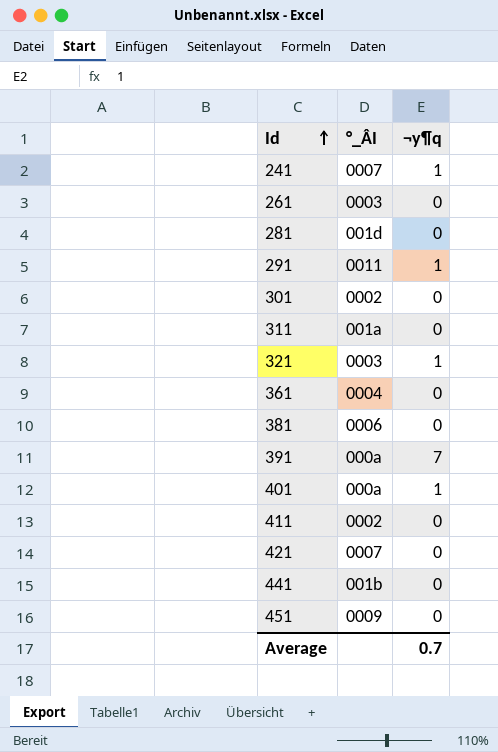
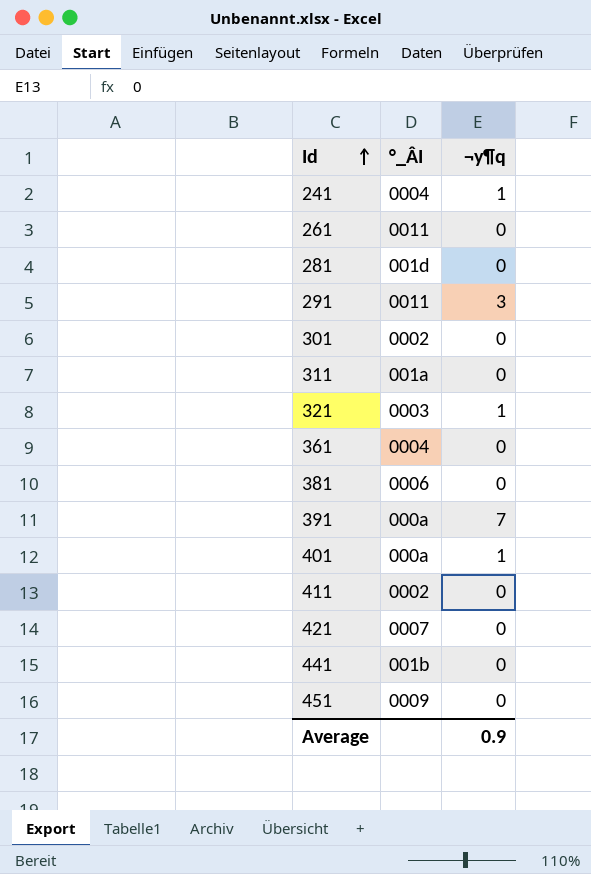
241 | °_ÂI: 0007 -> 0004
261 | °_ÂI: 0003 -> 0011
291 | ¬y¶q: 1 -> 3
Average | ¬y¶q: 0.7 -> 0.9

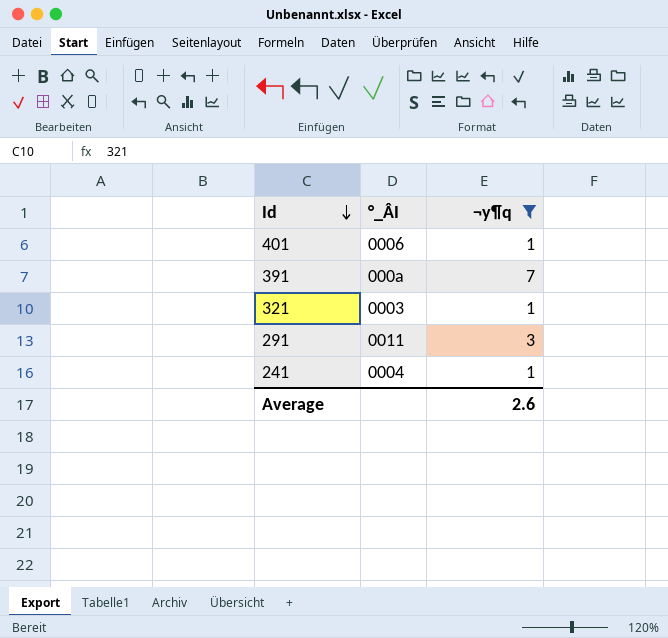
filter: none -> ¬y¶q != 0
row order: Id ascending -> Id descending
401 | °_ÂI: 000a -> 0006
Average | ¬y¶q: 0.9 -> 2.6

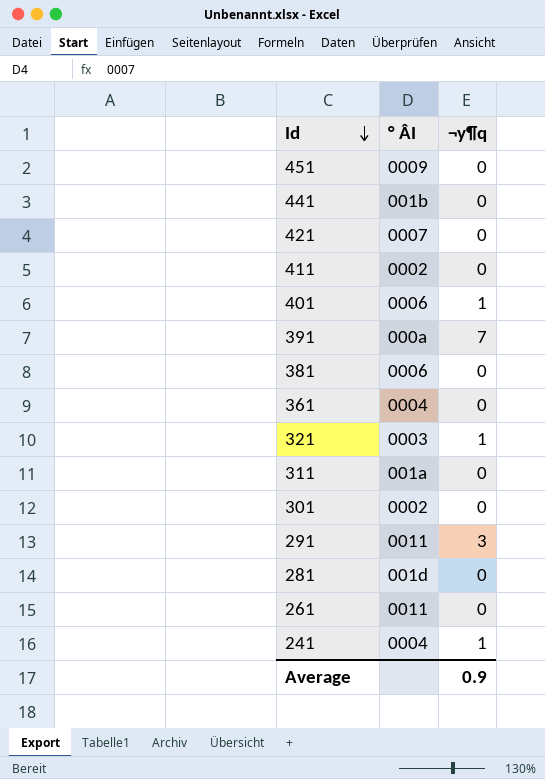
filter: ¬y¶q != 0 -> none
column name: °_ÂI -> ° ÂI
Average | ¬y¶q: 2.6 -> 0.9

